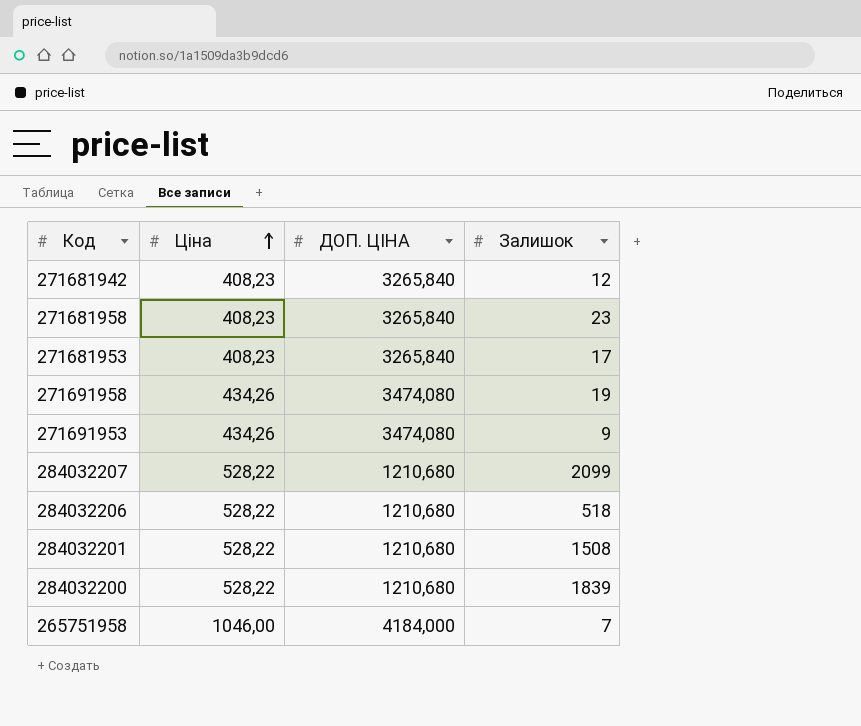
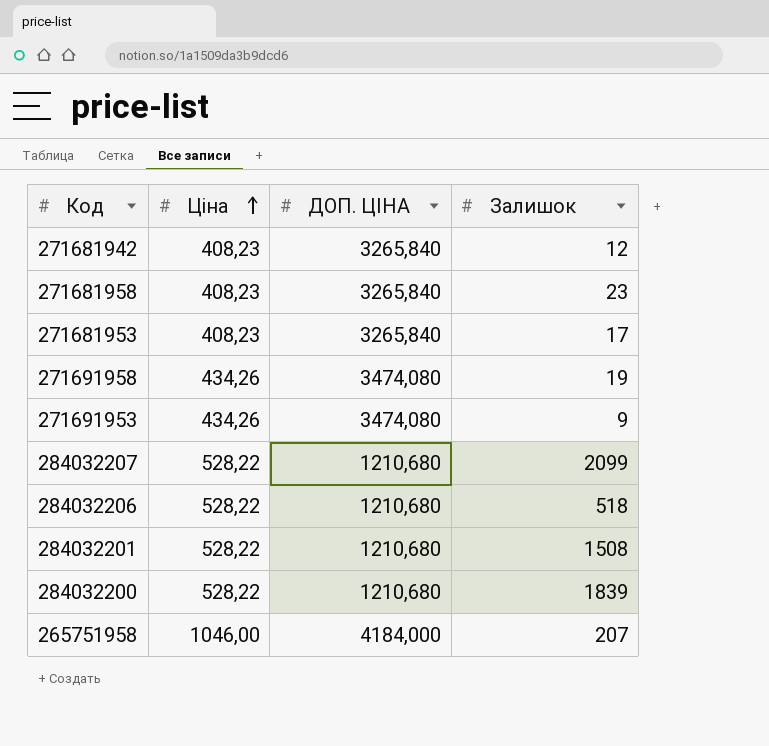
265751958 | Залишок: 7 -> 207

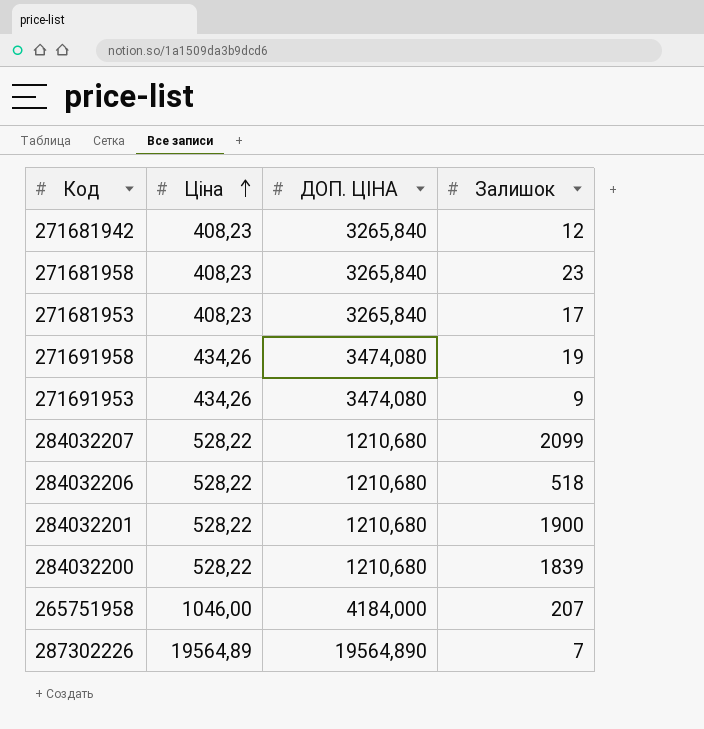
284032201 | Залишок: 1508 -> 1900
row 287302226: none -> 19564,89 | 19564,890 | 7

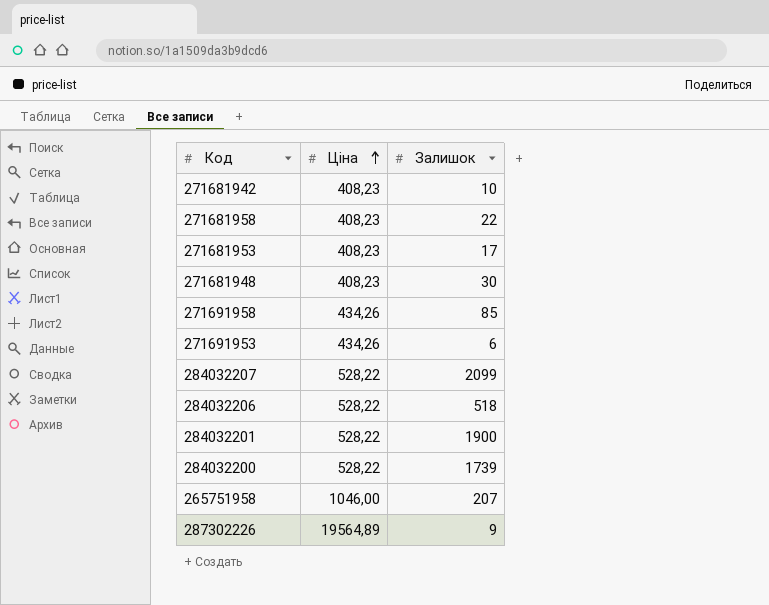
column ДОП. ЦІНА | position: 3 -> none
271681942 | Залишок: 12 -> 10
271681958 | Залишок: 23 -> 22
row 271681948: none -> 408,23 | 30
271691958 | Залишок: 19 -> 85
271691953 | Залишок: 9 -> 6
284032200 | Залишок: 1839 -> 1739
287302226 | Залишок: 7 -> 9

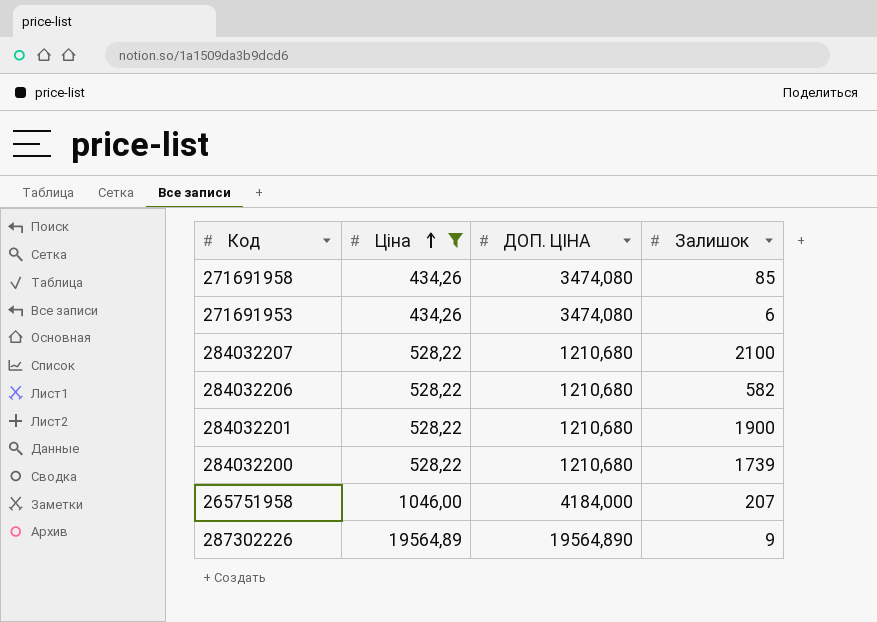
filter: none -> Ціна != 408,23
column ДОП. ЦІНА | position: none -> 3
284032207 | Залишок: 2099 -> 2100
284032206 | Залишок: 518 -> 582

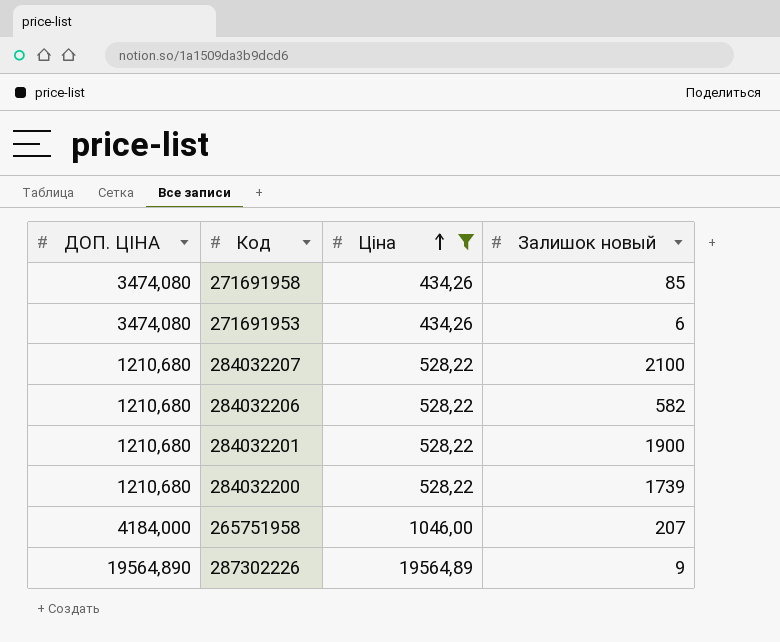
column ДОП. ЦІНА | position: 3 -> 1
column name: Залишок -> Залишок новый

